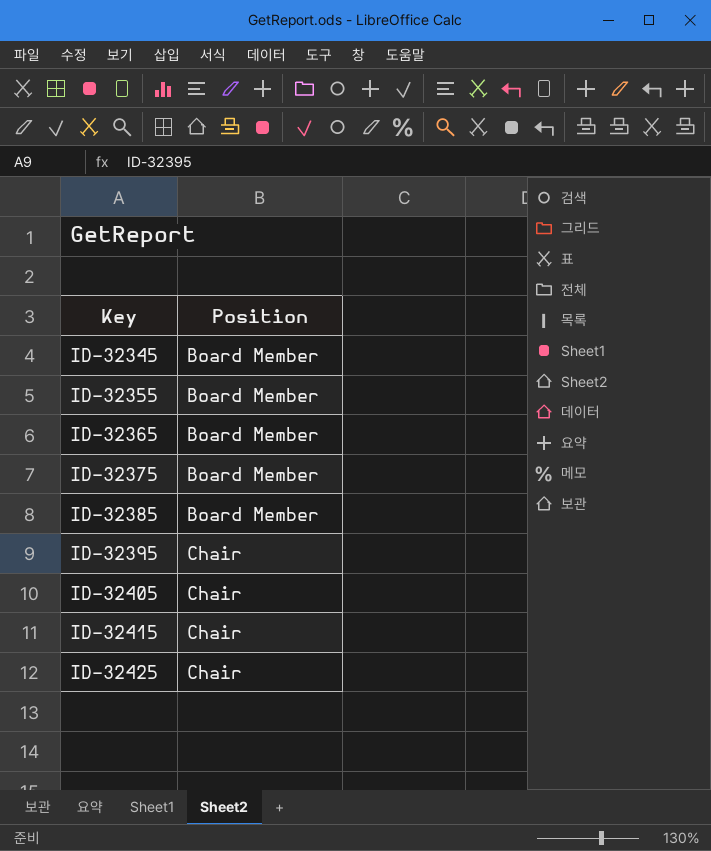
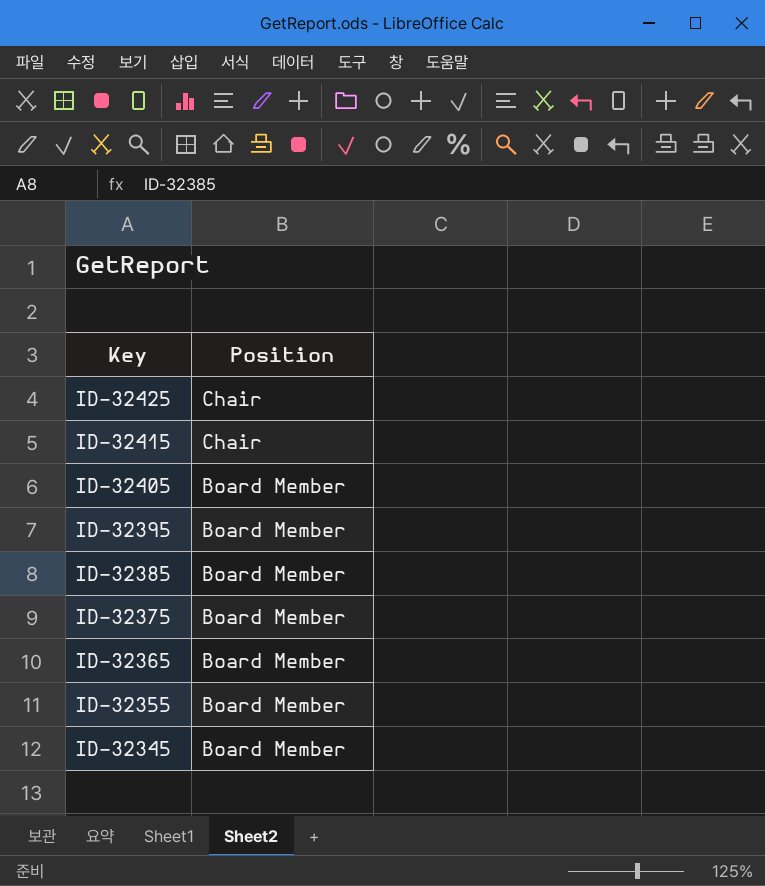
row order: Key ascending -> Key descending
ID-32405 | Position: Chair -> Board Member
ID-32395 | Position: Chair -> Board Member

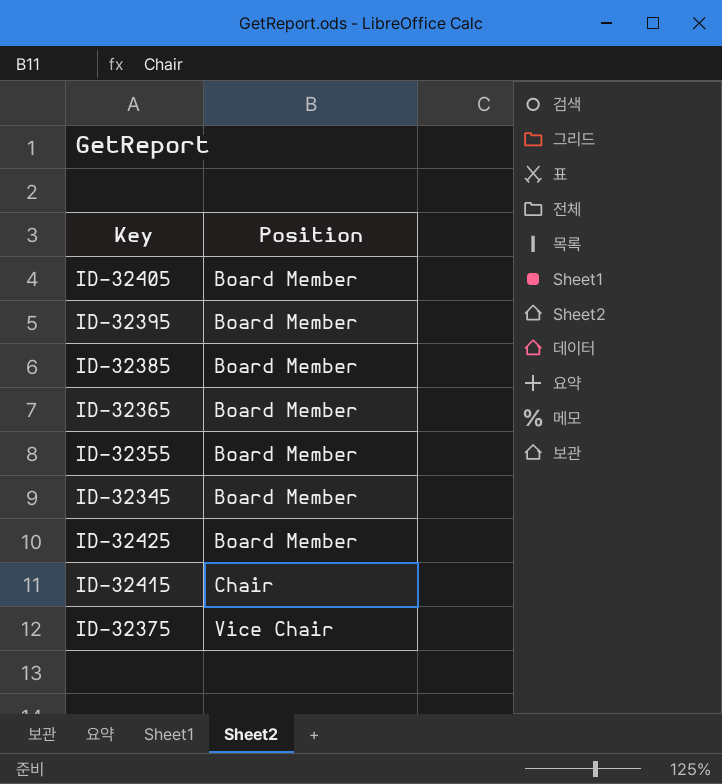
row order: Key descending -> Position ascending
ID-32425 | Position: Chair -> Board Member
ID-32375 | Position: Board Member -> Vice Chair

